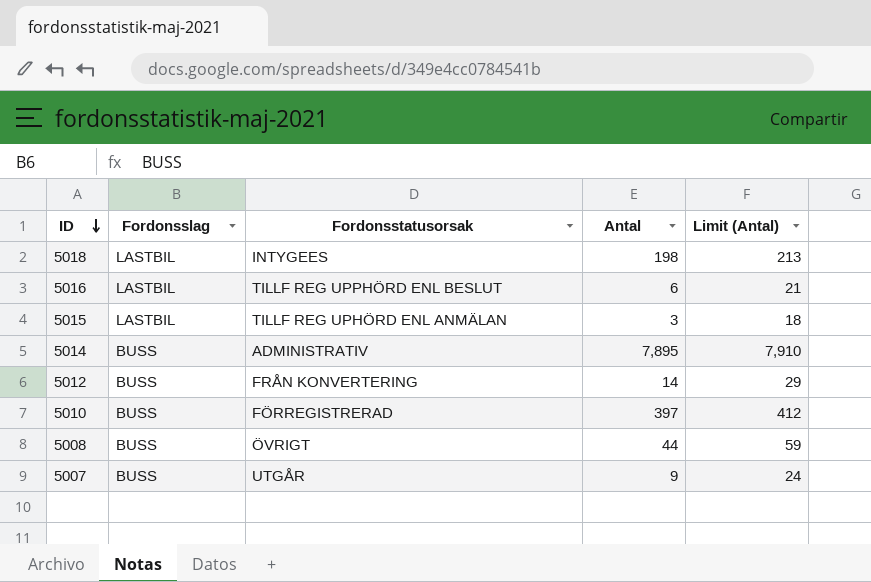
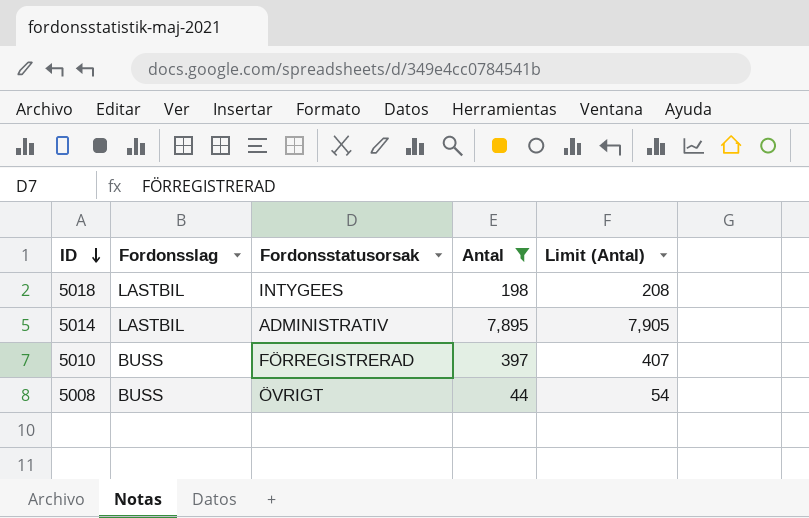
filter: none -> Antal >= 44
column Limit (Antal) | formula: [Antal] + 15 -> [Antal] + 10
5014 | Fordonsslag: BUSS -> LASTBIL

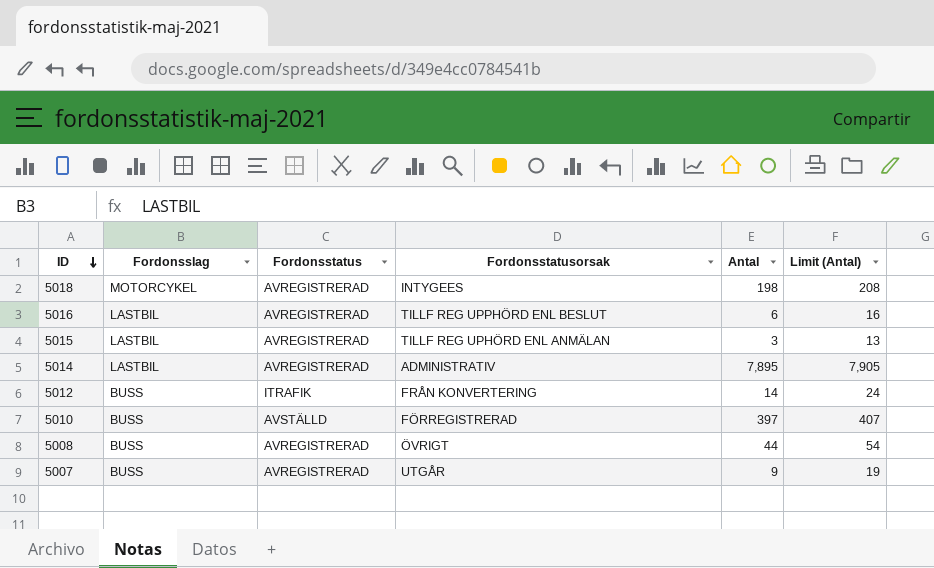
filter: Antal >= 44 -> none
column Fordonsstatus | position: none -> 3
5018 | Fordonsslag: LASTBIL -> MOTORCYKEL

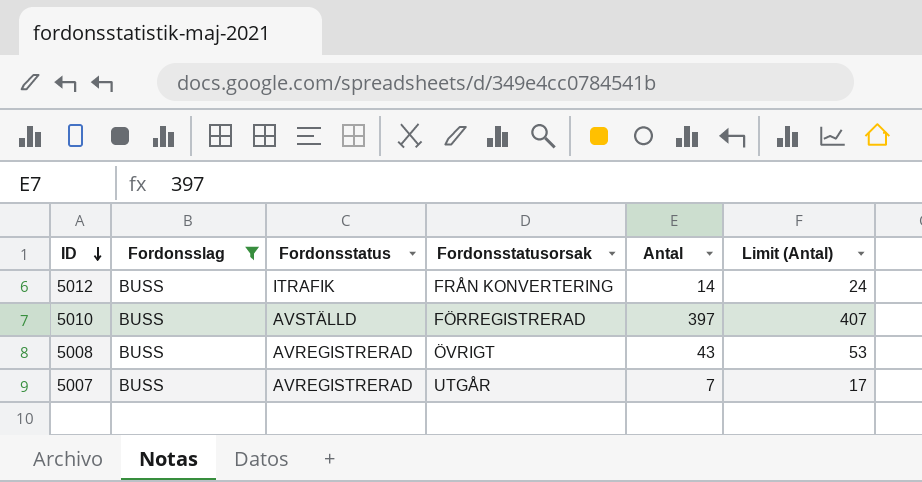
filter: none -> Fordonsslag = BUSS
5008 | Antal: 44 -> 43
5008 | Limit (Antal): 54 -> 53
5007 | Antal: 9 -> 7
5007 | Limit (Antal): 19 -> 17

